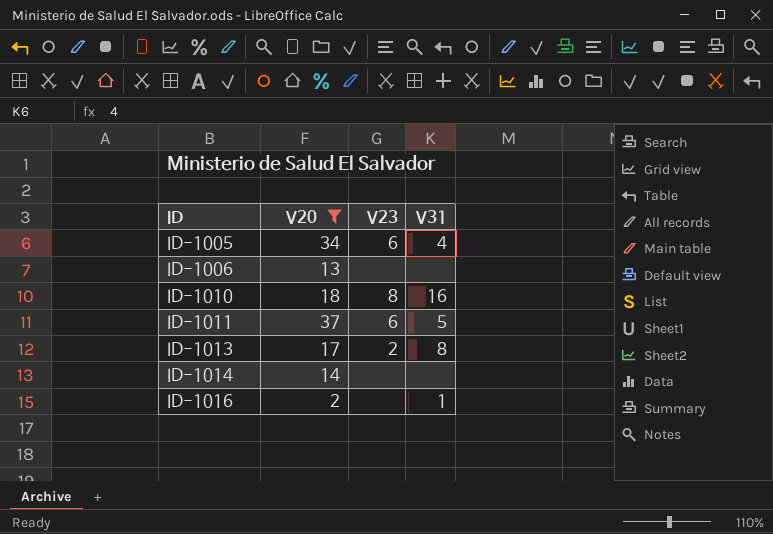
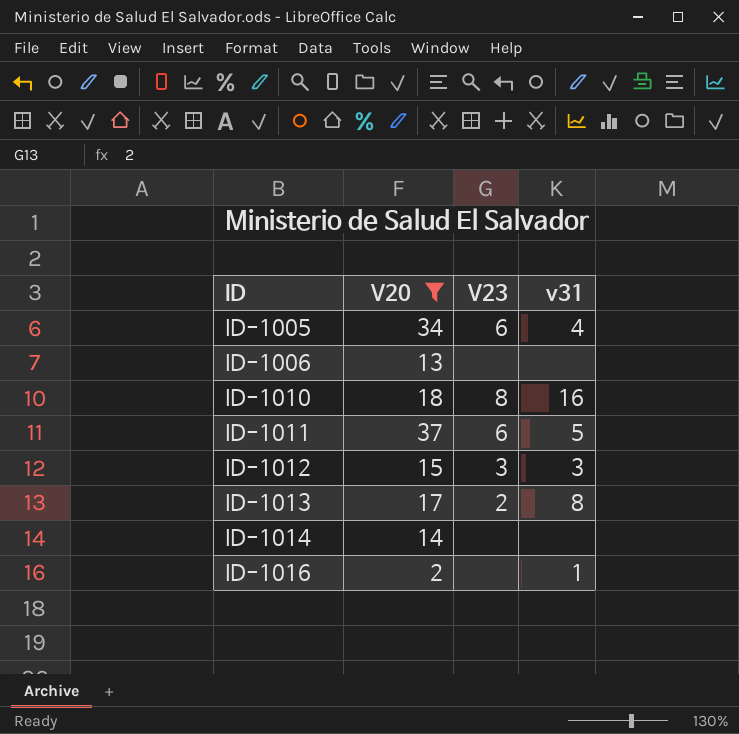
column name: V31 -> v31
row ID-1012: none -> 15 | 3 | 3

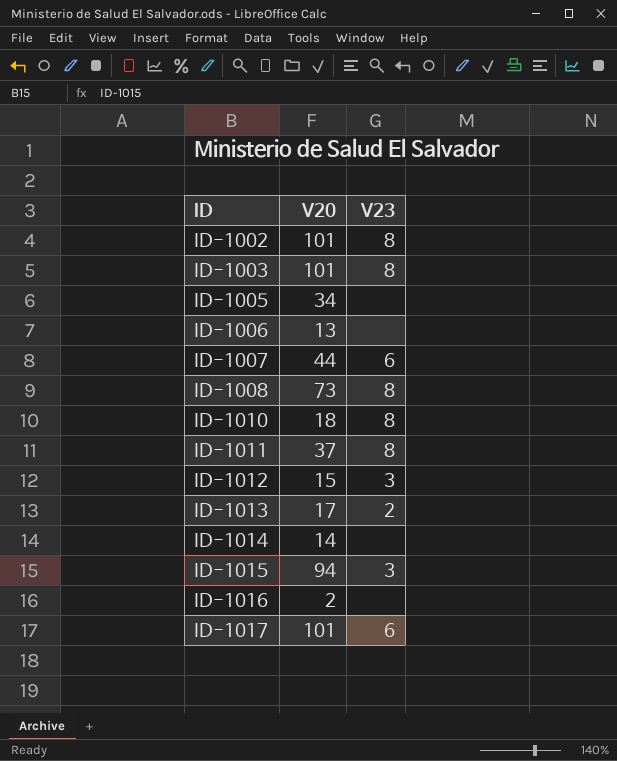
filter: V20 <= 37 -> none
column v31 | position: 4 -> none
ID-1005 | V23: 6 -> none
ID-1011 | V23: 6 -> 8

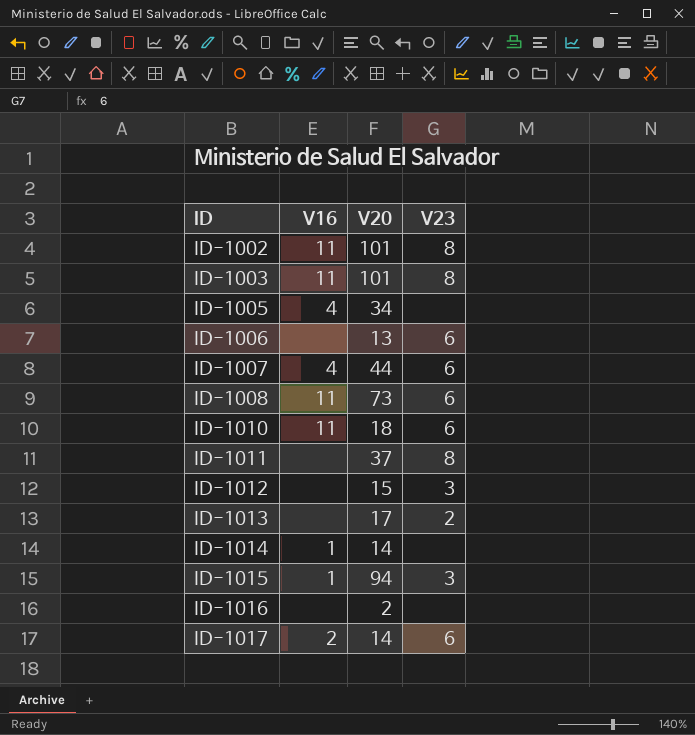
column V16 | position: none -> 2
ID-1006 | V23: none -> 6
ID-1008 | V23: 8 -> 6
ID-1010 | V23: 8 -> 6
ID-1017 | V20: 101 -> 14

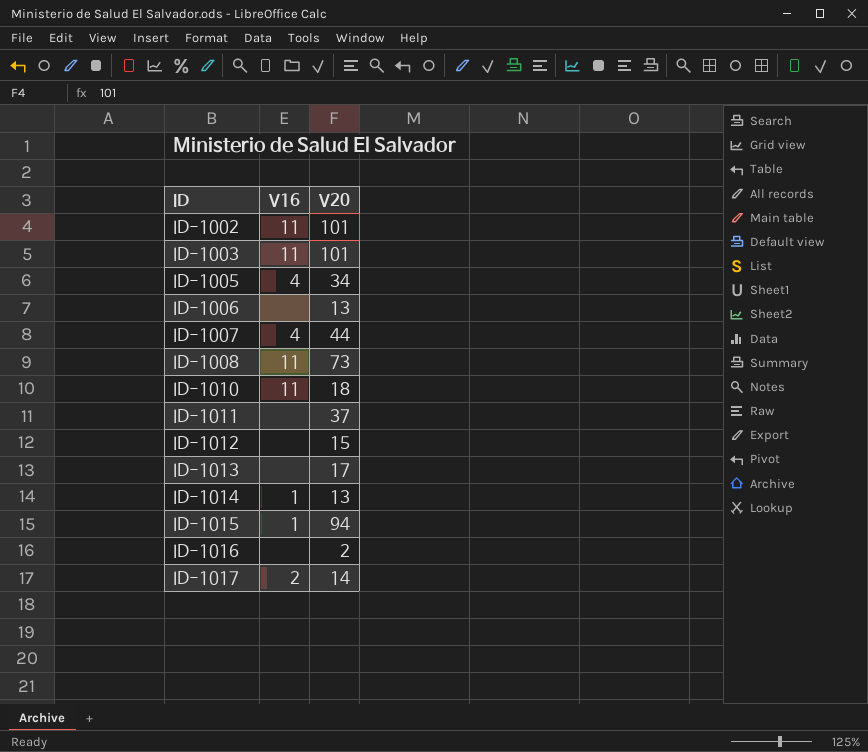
column V23 | position: 4 -> none
ID-1014 | V20: 14 -> 13

